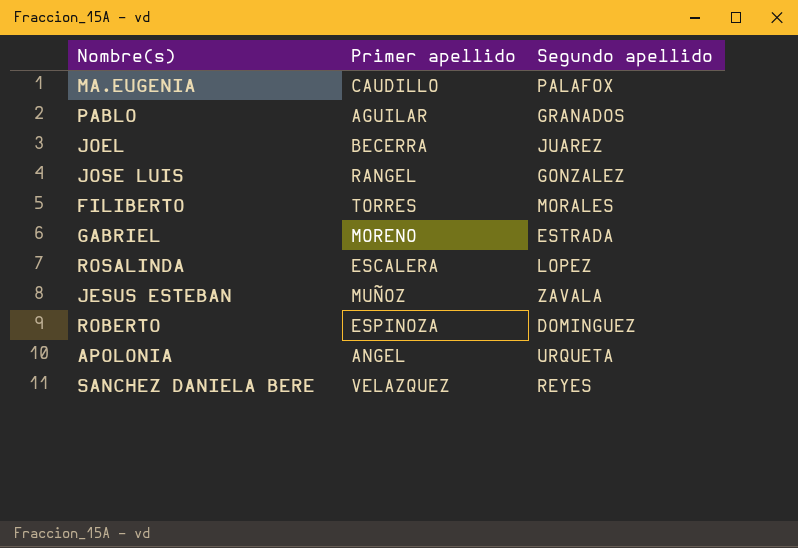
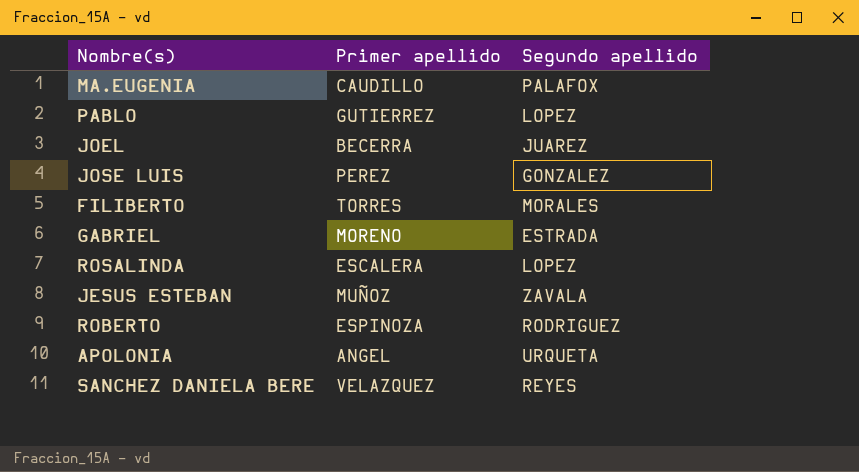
PABLO | Primer apellido: AGUILAR -> GUTIERREZ
PABLO | Segundo apellido: GRANADOS -> LOPEZ
JOSE LUIS | Primer apellido: RANGEL -> PEREZ
ROBERTO | Segundo apellido: DOMINGUEZ -> RODRIGUEZ

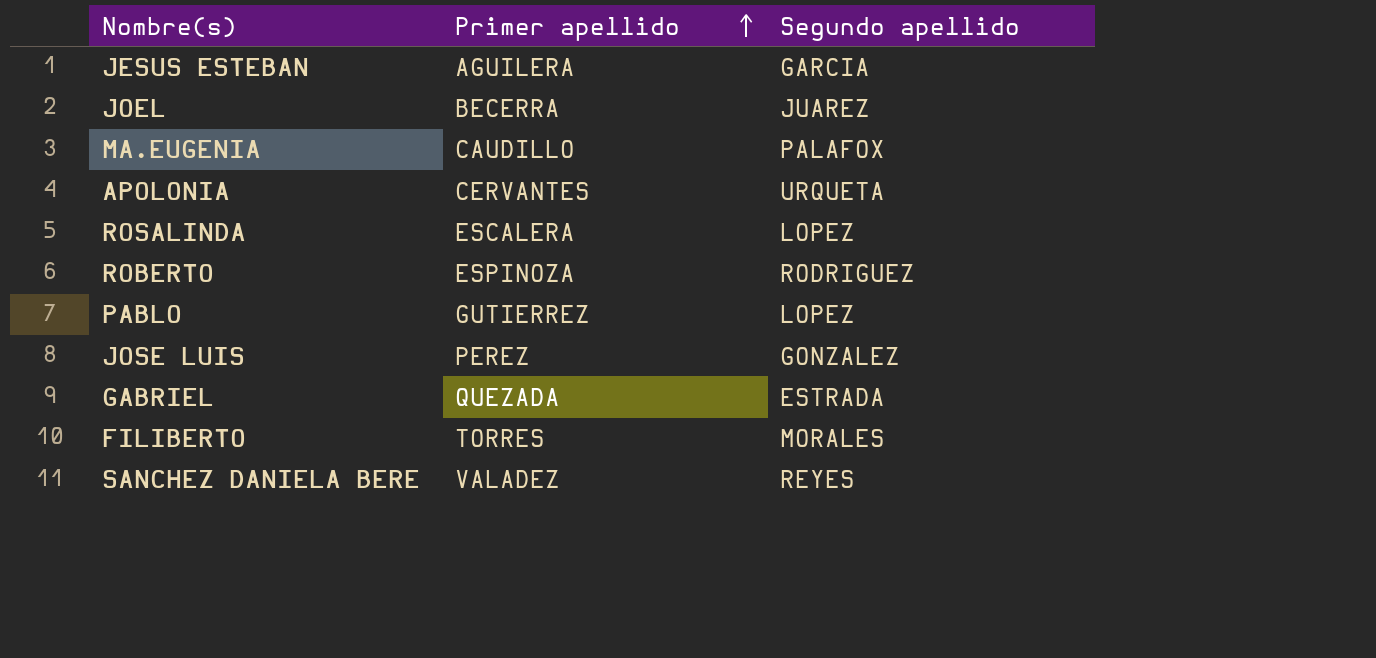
row order: none -> Primer apellido ascending
JESUS ESTEBAN | Primer apellido: MUÑOZ -> AGUILERA
JESUS ESTEBAN | Segundo apellido: ZAVALA -> GARCIA
APOLONIA | Primer apellido: ANGEL -> CERVANTES
GABRIEL | Primer apellido: MORENO -> QUEZADA
SANCHEZ DANIELA BERE | Primer apellido: VELAZQUEZ -> VALADEZ

